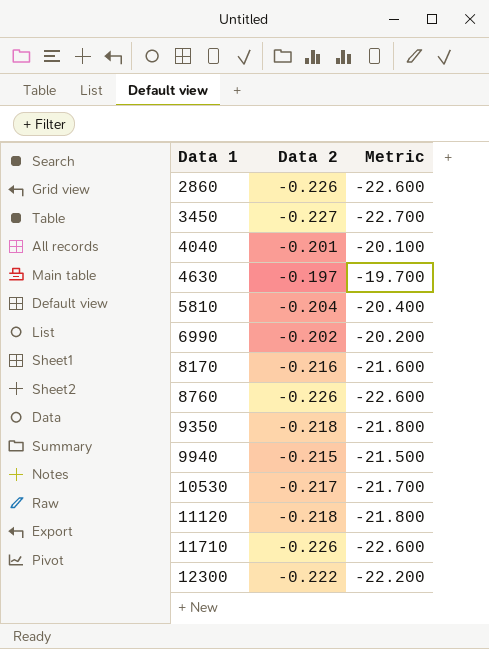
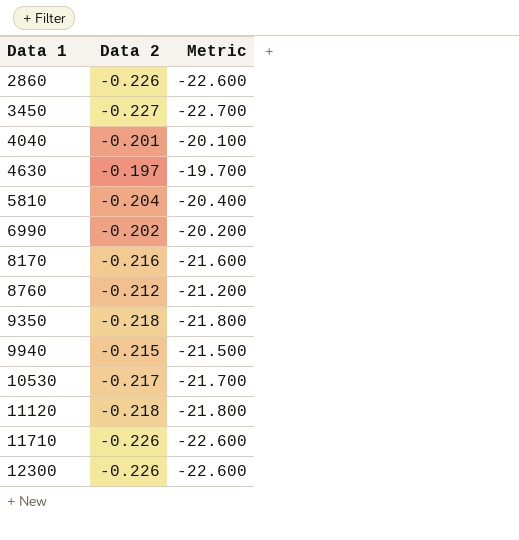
8760 | Data 2: -0.226 -> -0.212
8760 | Metric: -22.600 -> -21.200
12300 | Data 2: -0.222 -> -0.226
12300 | Metric: -22.200 -> -22.600

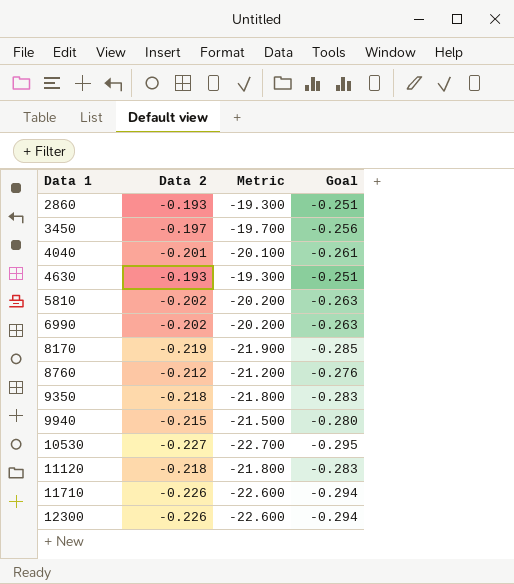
column Goal | formula: none -> [Data 2] * 1.3
2860 | Data 2: -0.226 -> -0.193
2860 | Metric: -22.600 -> -19.300
3450 | Data 2: -0.227 -> -0.197
3450 | Metric: -22.700 -> -19.700
4630 | Data 2: -0.197 -> -0.193
4630 | Metric: -19.700 -> -19.300
5810 | Data 2: -0.204 -> -0.202
5810 | Metric: -20.400 -> -20.200
8170 | Data 2: -0.216 -> -0.219
8170 | Metric: -21.600 -> -21.900
10530 | Data 2: -0.217 -> -0.227
10530 | Metric: -21.700 -> -22.700

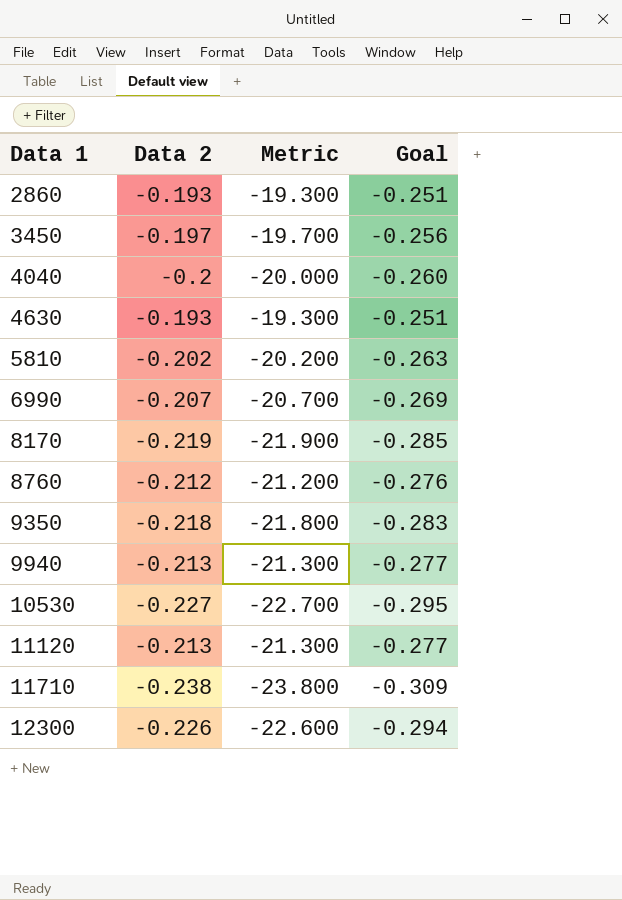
4040 | Data 2: -0.201 -> -0.2
4040 | Metric: -20.100 -> -20.000
4040 | Goal: -0.261 -> -0.260
6990 | Data 2: -0.202 -> -0.207
6990 | Metric: -20.200 -> -20.700
6990 | Goal: -0.263 -> -0.269
9940 | Data 2: -0.215 -> -0.213
9940 | Metric: -21.500 -> -21.300
9940 | Goal: -0.280 -> -0.277
11120 | Data 2: -0.218 -> -0.213
11120 | Metric: -21.800 -> -21.300
11120 | Goal: -0.283 -> -0.277
11710 | Data 2: -0.226 -> -0.238
11710 | Metric: -22.600 -> -23.800
11710 | Goal: -0.294 -> -0.309

